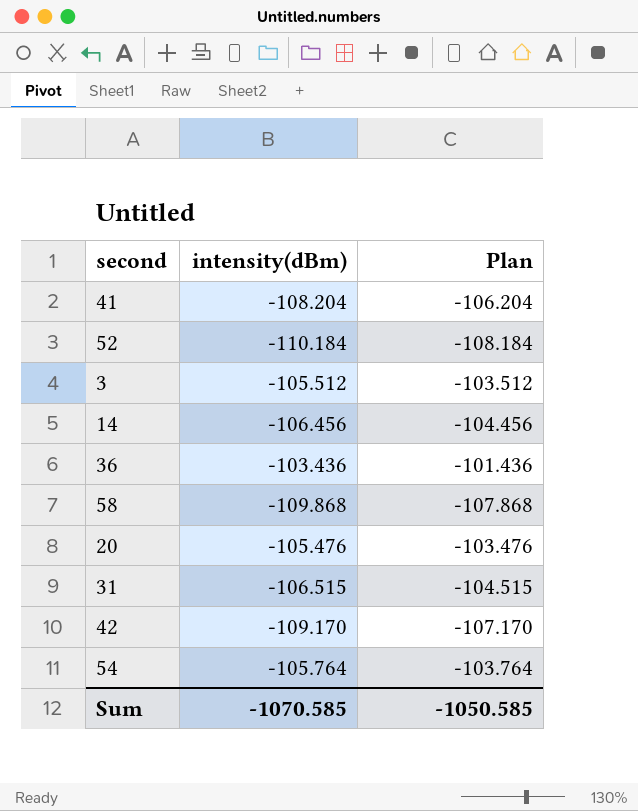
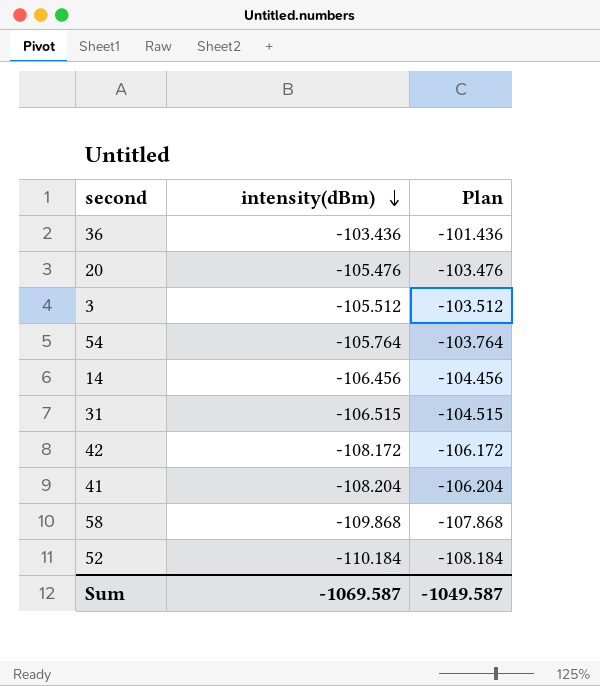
row order: none -> intensity(dBm) descending
42 | intensity(dBm): -109.170 -> -108.172
42 | Plan: -107.170 -> -106.172
Sum | intensity(dBm): -1070.585 -> -1069.587
Sum | Plan: -1050.585 -> -1049.587

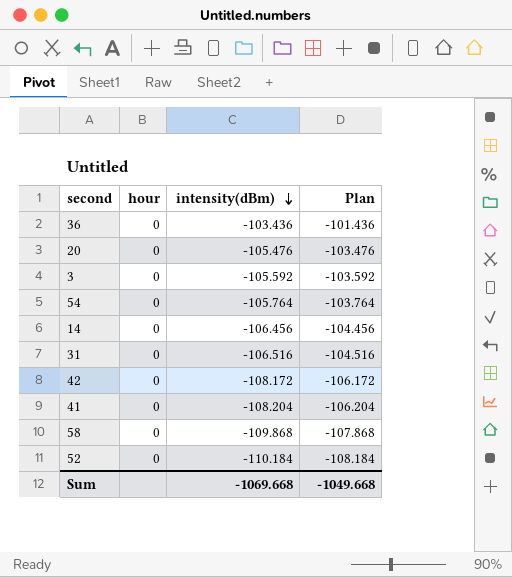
column hour | position: none -> 2
3 | intensity(dBm): -105.512 -> -105.592
3 | Plan: -103.512 -> -103.592
31 | intensity(dBm): -106.515 -> -106.516
31 | Plan: -104.515 -> -104.516
Sum | intensity(dBm): -1069.587 -> -1069.668
Sum | Plan: -1049.587 -> -1049.668

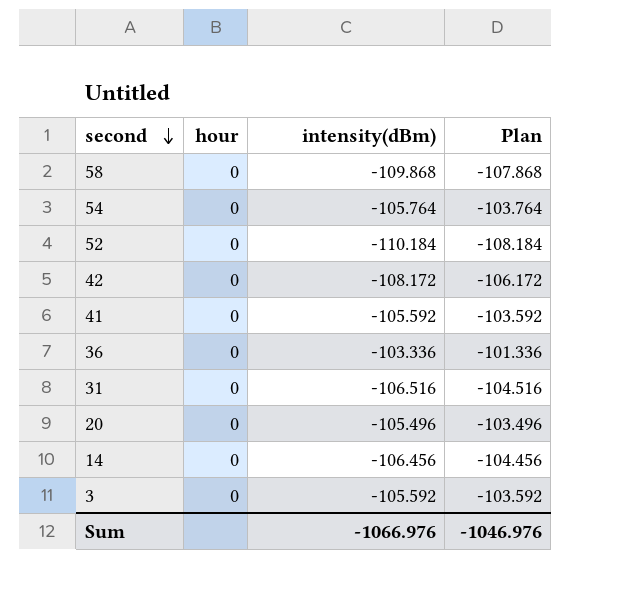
row order: intensity(dBm) descending -> second descending
41 | intensity(dBm): -108.204 -> -105.592
41 | Plan: -106.204 -> -103.592
36 | intensity(dBm): -103.436 -> -103.336
36 | Plan: -101.436 -> -101.336
20 | intensity(dBm): -105.476 -> -105.496
20 | Plan: -103.476 -> -103.496
Sum | intensity(dBm): -1069.668 -> -1066.976
Sum | Plan: -1049.668 -> -1046.976

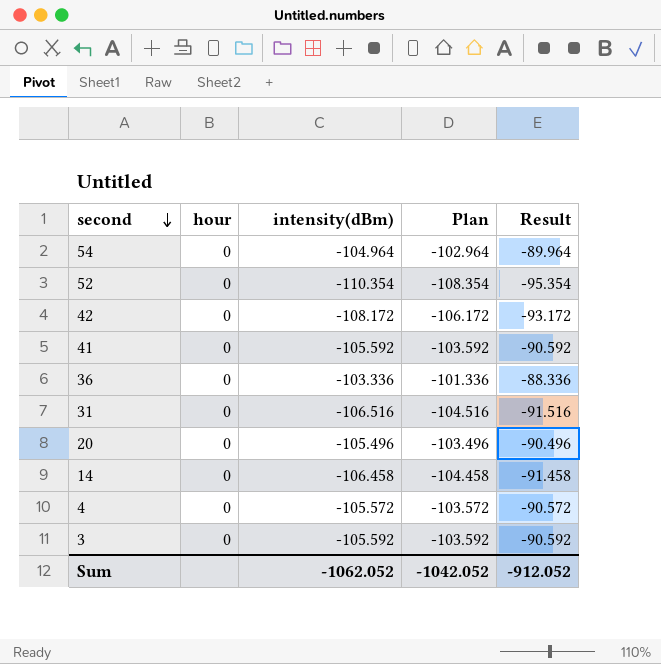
column Result | formula: none -> [intensity(dBm)] + 15
row 58: 0 | -109.868 | -107.868 -> none
54 | intensity(dBm): -105.764 -> -104.964
54 | Plan: -103.764 -> -102.964
52 | intensity(dBm): -110.184 -> -110.354
52 | Plan: -108.184 -> -108.354
14 | intensity(dBm): -106.456 -> -106.458
14 | Plan: -104.456 -> -104.458
row 4: none -> 0 | -105.572 | -103.572 | -90.572
Sum | intensity(dBm): -1066.976 -> -1062.052
Sum | Plan: -1046.976 -> -1042.052

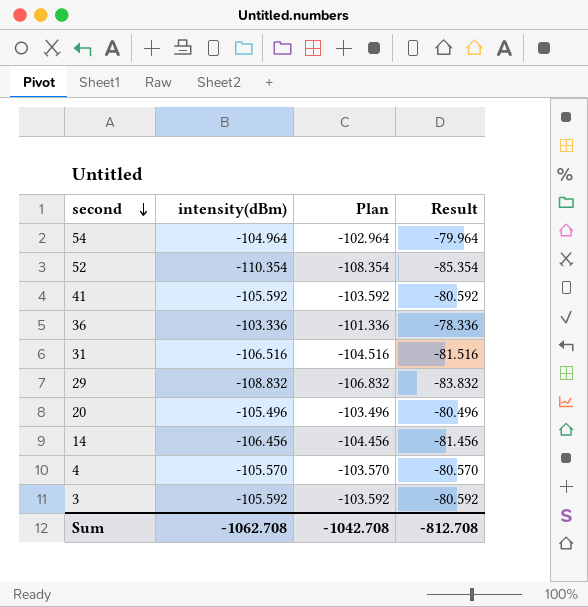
column hour | position: 2 -> none
column Result | formula: [intensity(dBm)] + 15 -> [intensity(dBm)] + 25
row 42: 0 | -108.172 | -106.172 | -93.172 -> none
row 29: none -> -108.832 | -106.832 | -83.832
14 | intensity(dBm): -106.458 -> -106.456
14 | Plan: -104.458 -> -104.456
4 | intensity(dBm): -105.572 -> -105.570
4 | Plan: -103.572 -> -103.570
Sum | intensity(dBm): -1062.052 -> -1062.708
Sum | Plan: -1042.052 -> -1042.708
Sum | Result: -912.052 -> -812.708

